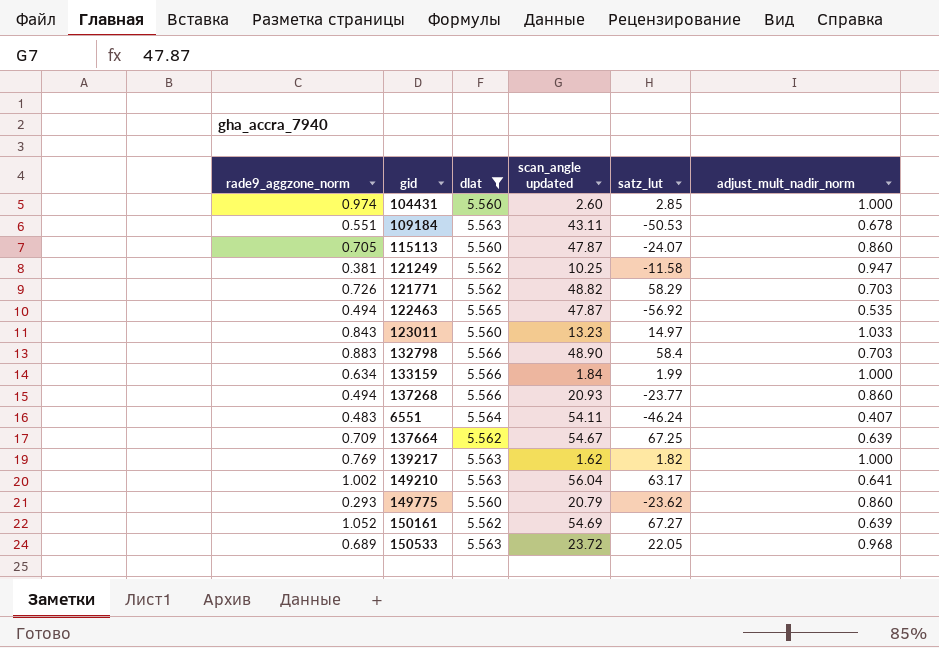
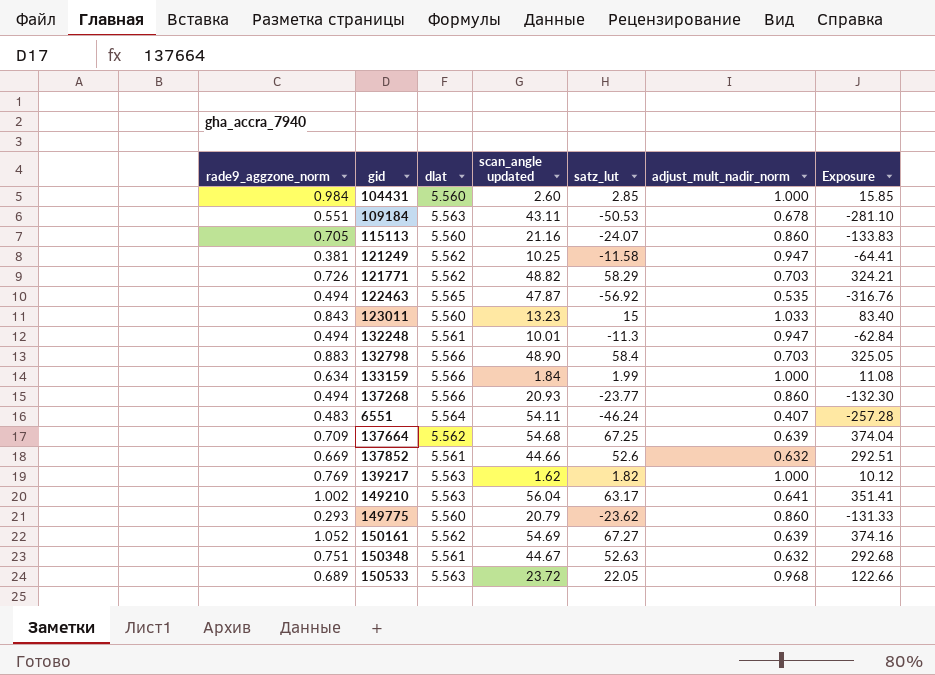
filter: dlat != 5.561 -> none
column Exposure | formula: none -> [dlat] * [satz_lut]
104431 | rade9_aggzone_norm: 0.974 -> 0.984
115113 | scan_angle updated: 47.87 -> 21.16
123011 | satz_lut: 14.97 -> 15
137664 | scan_angle updated: 54.67 -> 54.68

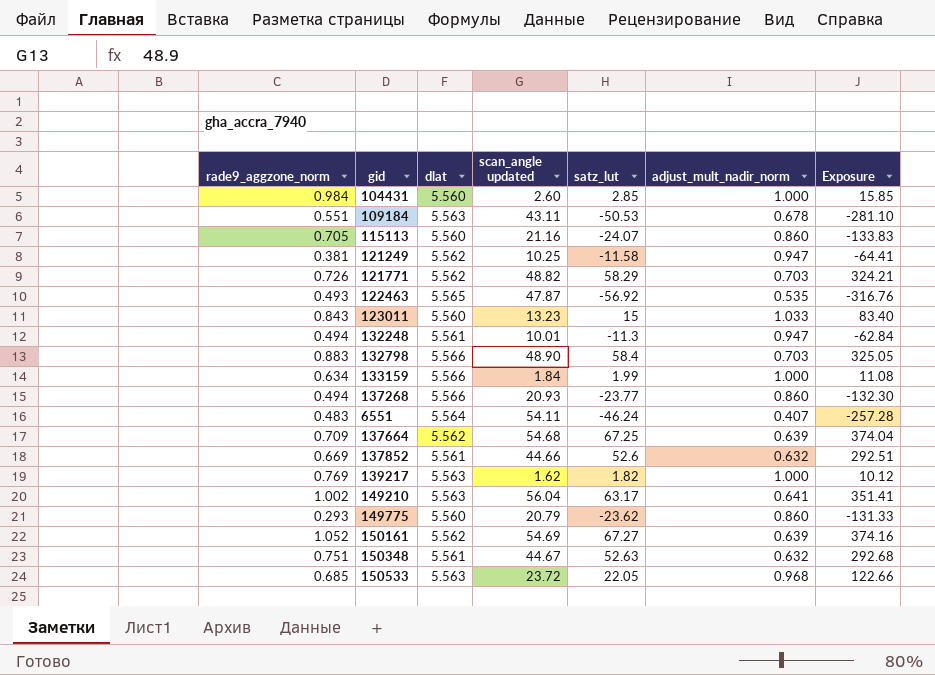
122463 | rade9_aggzone_norm: 0.494 -> 0.493
150533 | rade9_aggzone_norm: 0.689 -> 0.685

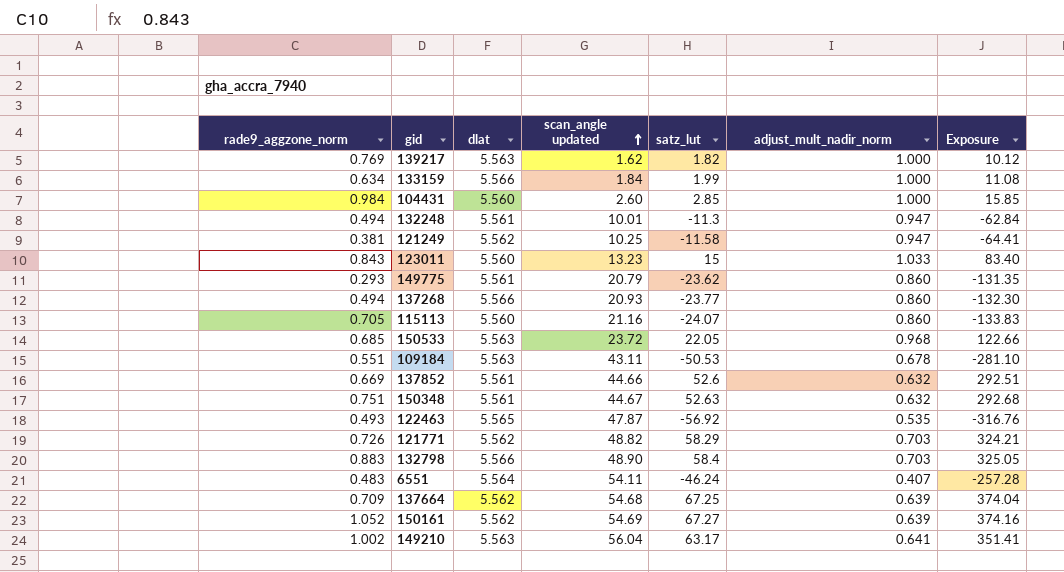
row order: none -> scan_angle updated ascending
149775 | dlat: 5.560 -> 5.561
149775 | Exposure: -131.33 -> -131.35

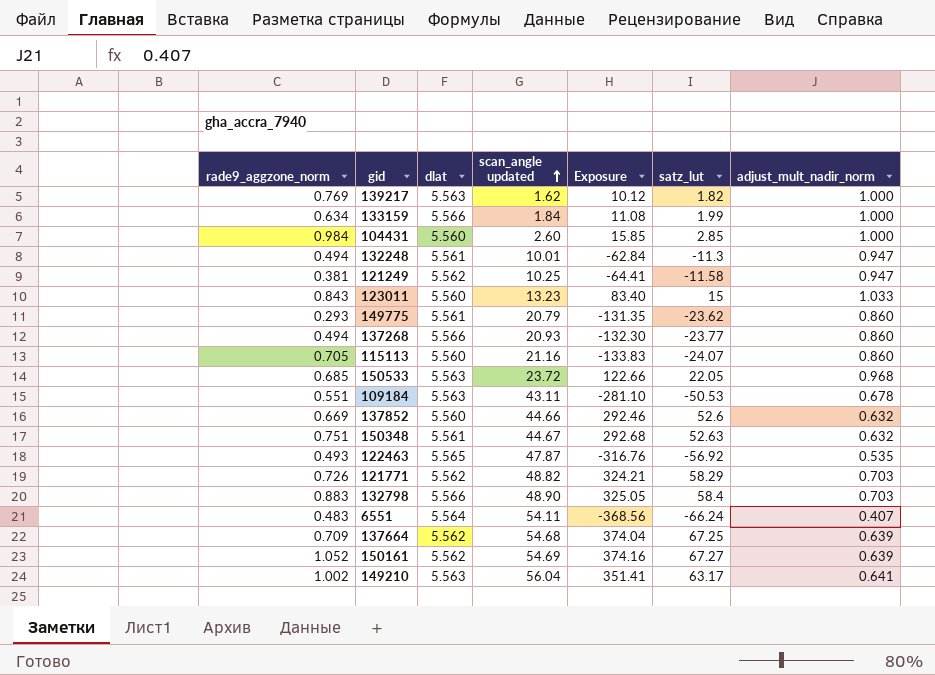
column Exposure | position: 7 -> 5
137852 | dlat: 5.561 -> 5.560
137852 | Exposure: 292.51 -> 292.46
6551 | Exposure: -257.28 -> -368.56
6551 | satz_lut: -46.24 -> -66.24

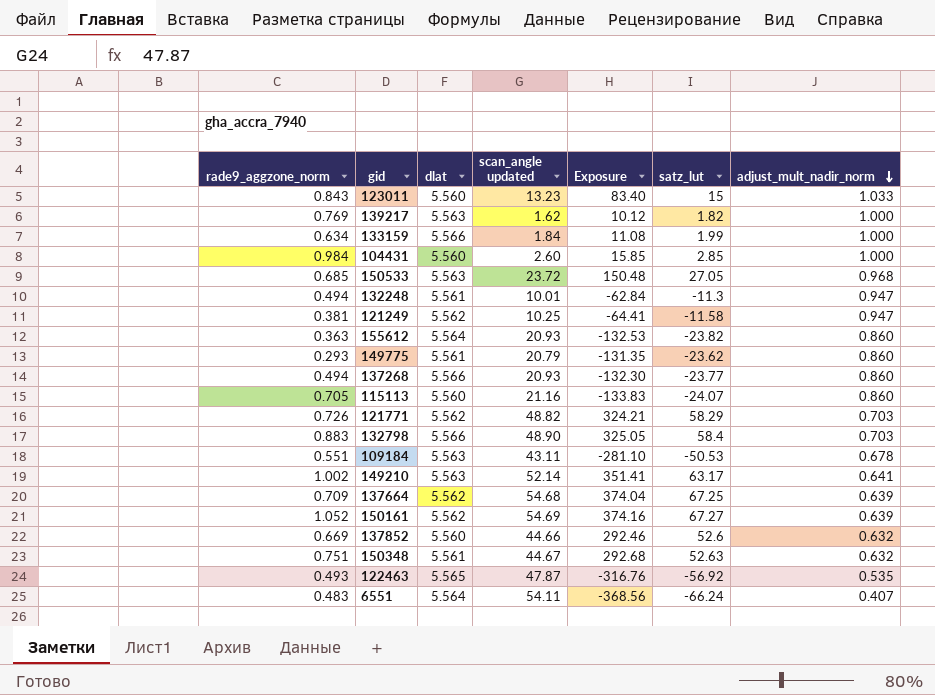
row order: scan_angle updated ascending -> adjust_mult_nadir_norm descending
150533 | Exposure: 122.66 -> 150.48
150533 | satz_lut: 22.05 -> 27.05
row 155612: none -> 0.363 | 5.564 | 20.93 | -132.53 | -23.82 | 0.860
149210 | scan_angle updated: 56.04 -> 52.14

